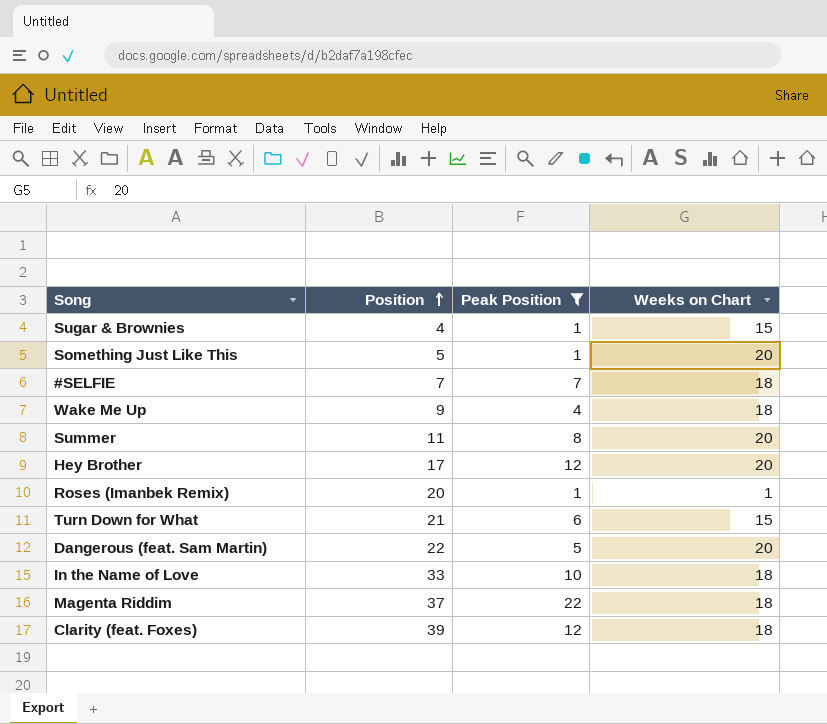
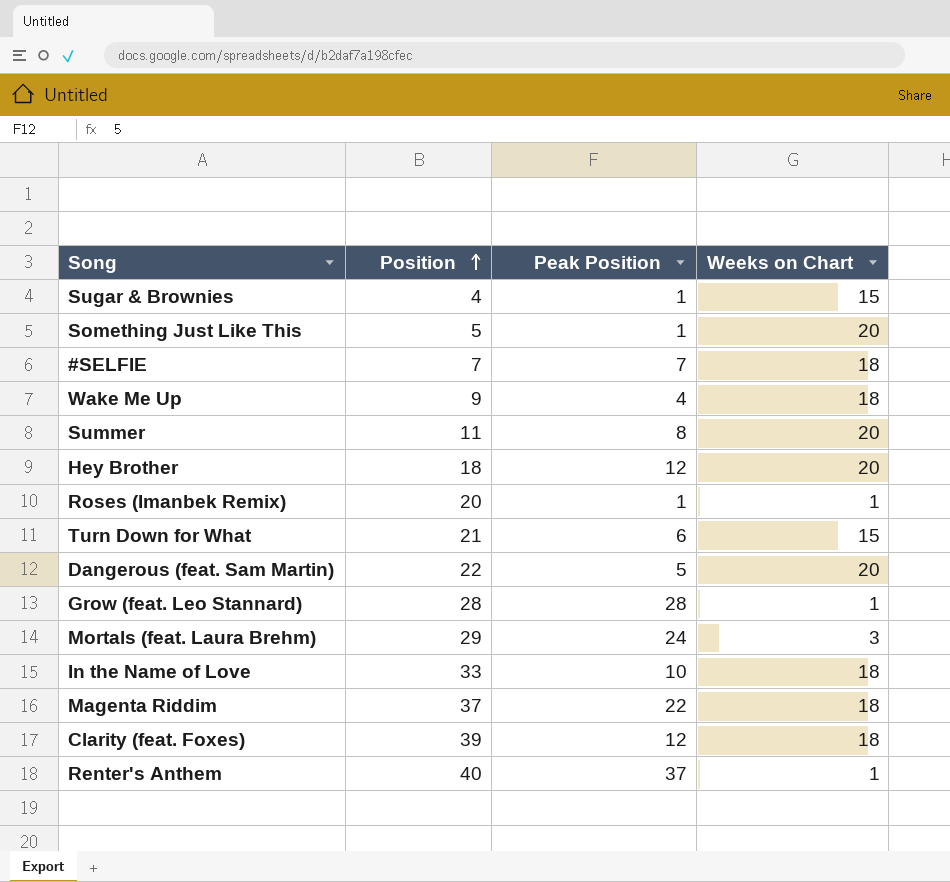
filter: Peak Position <= 22 -> none
Hey Brother | Position: 17 -> 18

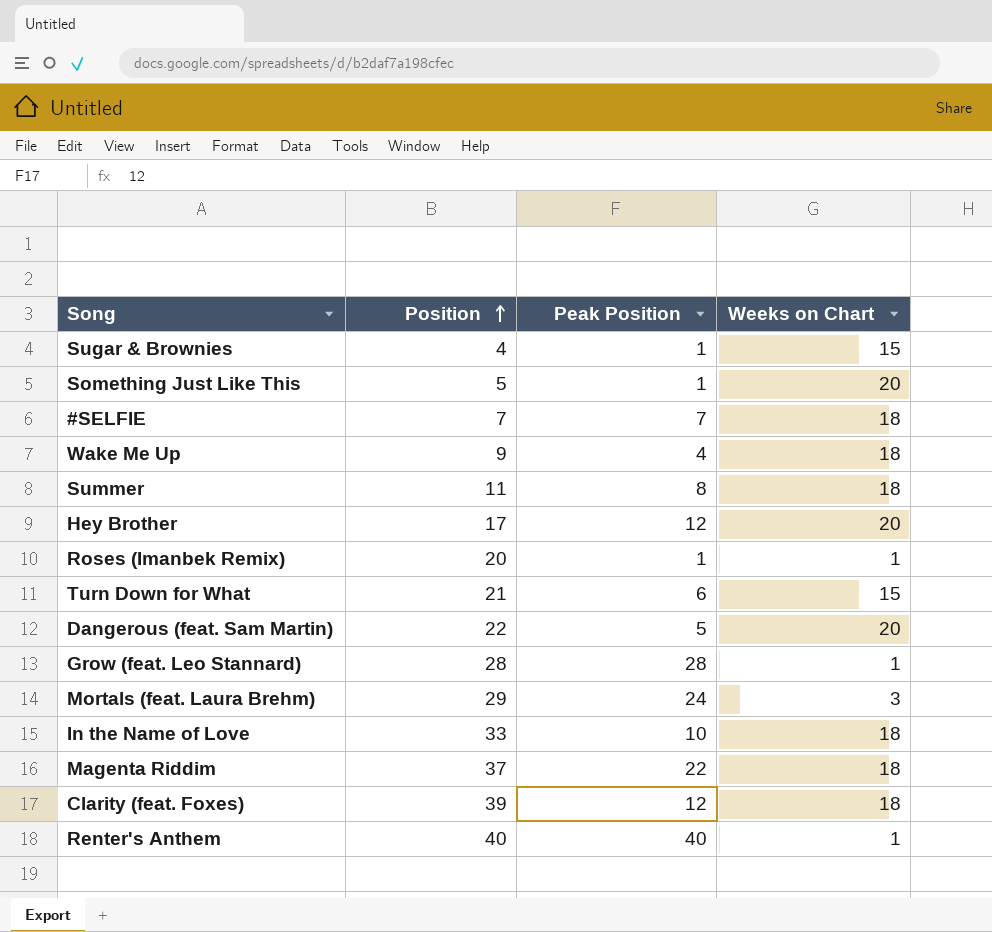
Summer | Weeks on Chart: 20 -> 18
Hey Brother | Position: 18 -> 17
Renter's Anthem | Peak Position: 37 -> 40

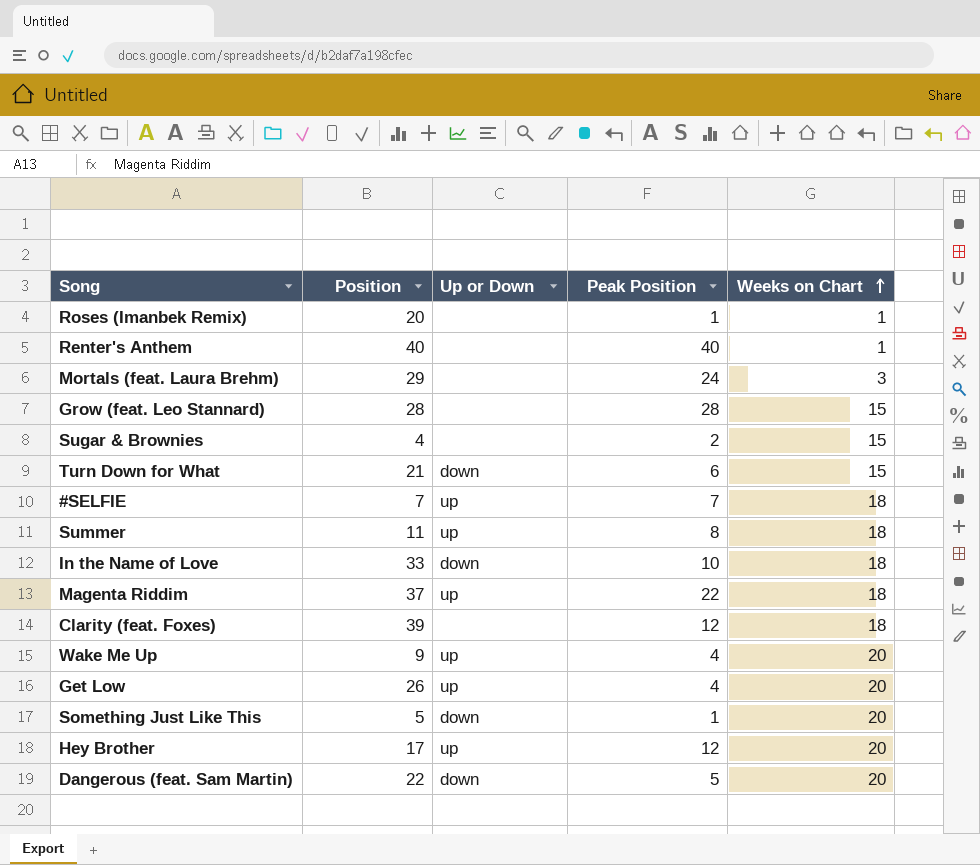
row order: Position ascending -> Weeks on Chart ascending
column Up or Down | position: none -> 3
Grow (feat. Leo Stannard) | Weeks on Chart: 1 -> 15
Sugar & Brownies | Peak Position: 1 -> 2
Wake Me Up | Weeks on Chart: 18 -> 20
row Get Low: none -> 26 | up | 4 | 20

